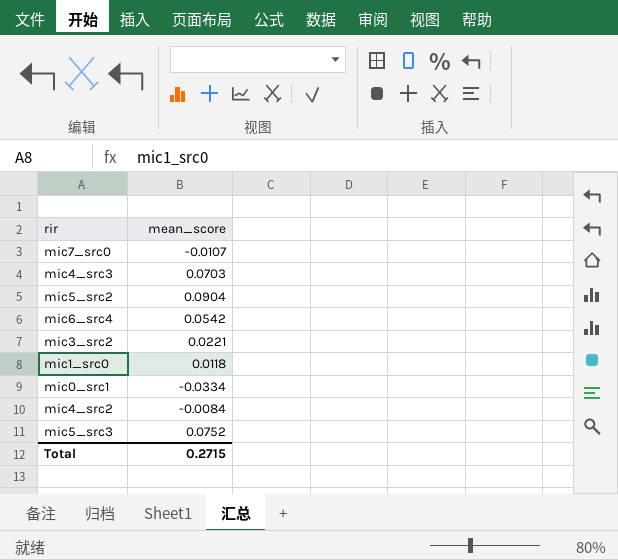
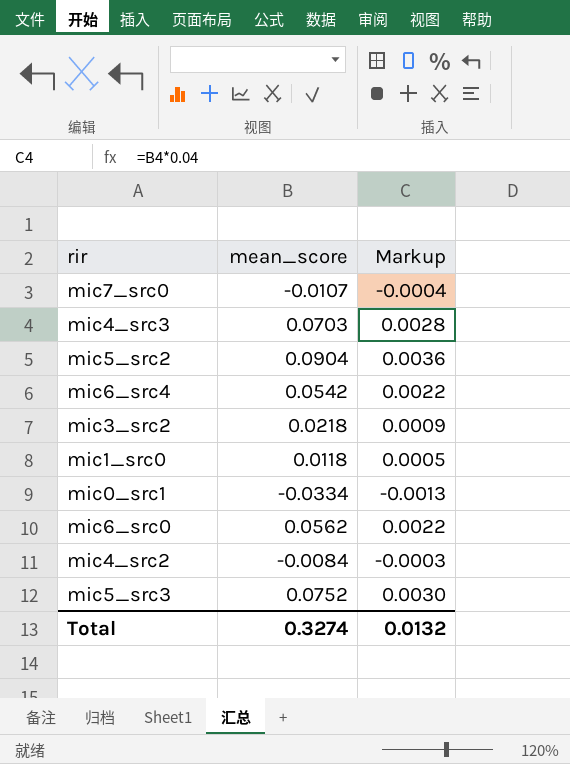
column Markup | formula: none -> [mean_score] * 0.04
mic3_src2 | mean_score: 0.0221 -> 0.0218
row mic6_src0: none -> 0.0562 | 0.0022
Total | mean_score: 0.2715 -> 0.3274

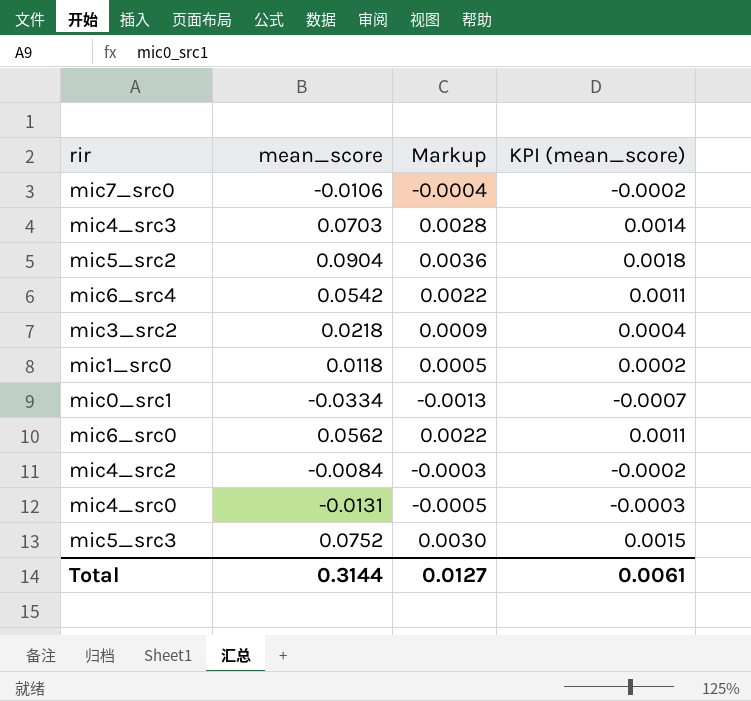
column KPI (mean_score) | formula: none -> [mean_score] * 0.02
mic7_src0 | mean_score: -0.0107 -> -0.0106
row mic4_src0: none -> -0.0131 | -0.0005 | -0.0003
Total | mean_score: 0.3274 -> 0.3144
Total | Markup: 0.0132 -> 0.0127

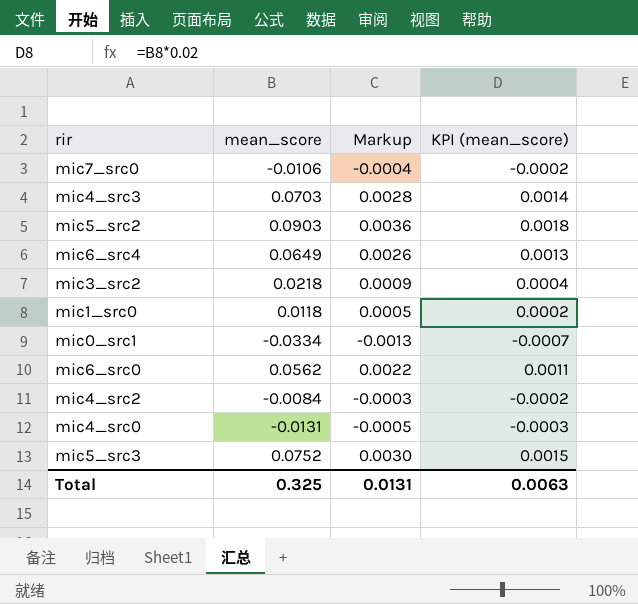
mic5_src2 | mean_score: 0.0904 -> 0.0903
mic6_src4 | mean_score: 0.0542 -> 0.0649
mic6_src4 | Markup: 0.0022 -> 0.0026
mic6_src4 | KPI (mean_score): 0.0011 -> 0.0013
Total | mean_score: 0.3144 -> 0.325
Total | Markup: 0.0127 -> 0.0131
Total | KPI (mean_score): 0.0061 -> 0.0063

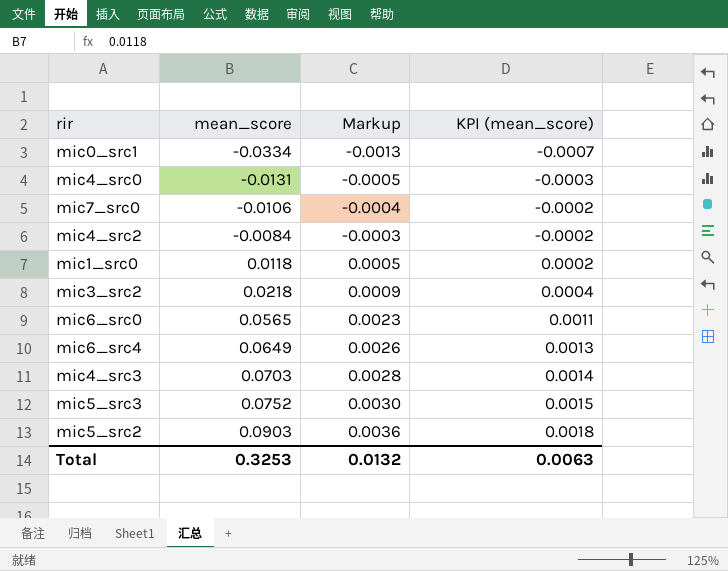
row order: none -> mean_score ascending
mic6_src0 | mean_score: 0.0562 -> 0.0565
mic6_src0 | Markup: 0.0022 -> 0.0023
Total | mean_score: 0.325 -> 0.3253
Total | Markup: 0.0131 -> 0.0132

